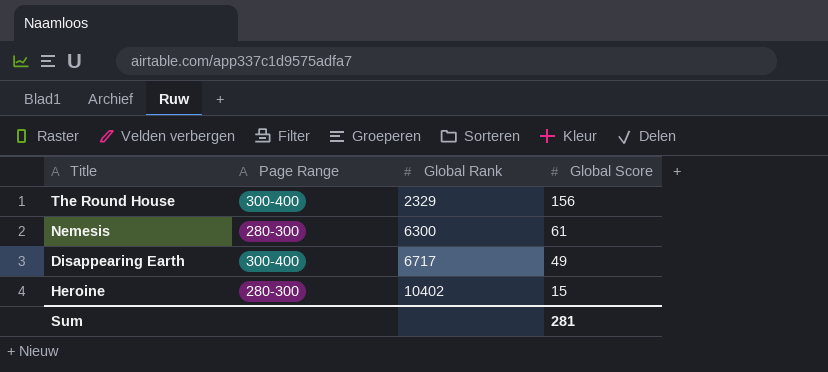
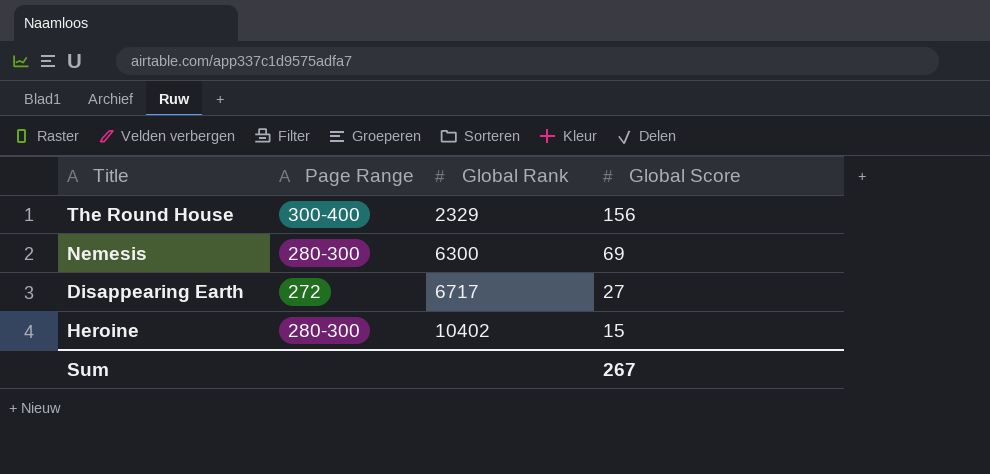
Nemesis | Global Score: 61 -> 69
Disappearing Earth | Page Range: 300-400 -> 272
Disappearing Earth | Global Score: 49 -> 27
Sum | Global Score: 281 -> 267

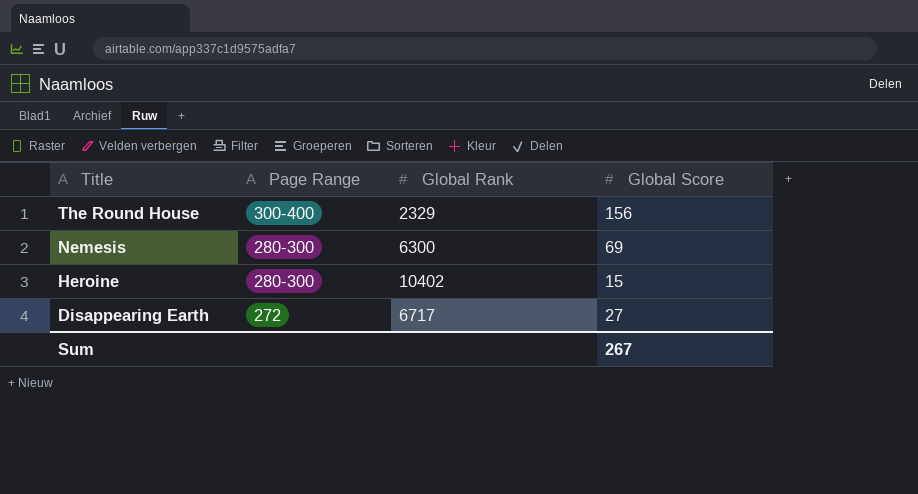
row order: Global Rank ascending -> Title descending

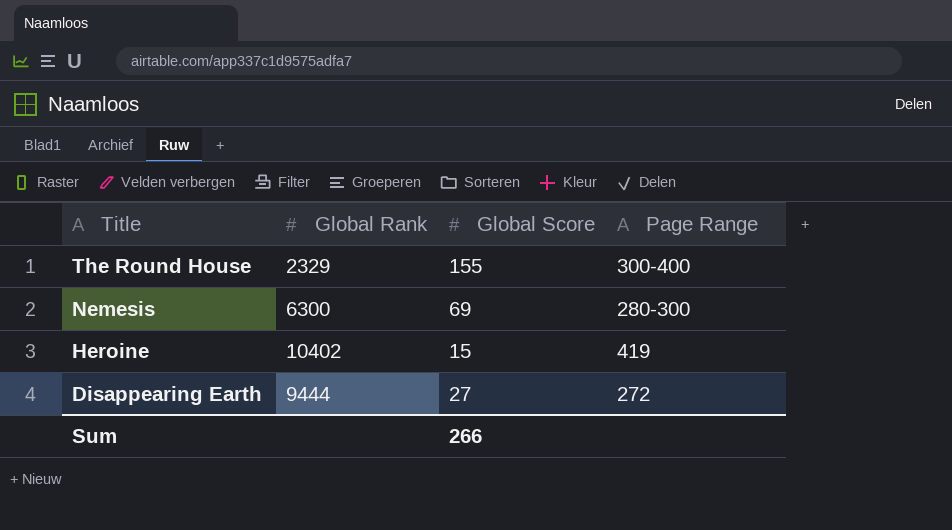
column Page Range | position: 2 -> 4
The Round House | Global Score: 156 -> 155
Heroine | Page Range: 280-300 -> 419
Disappearing Earth | Global Rank: 6717 -> 9444
Sum | Global Score: 267 -> 266

